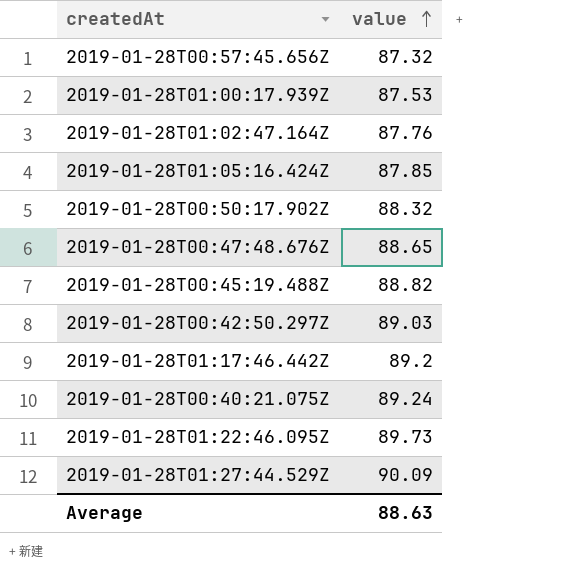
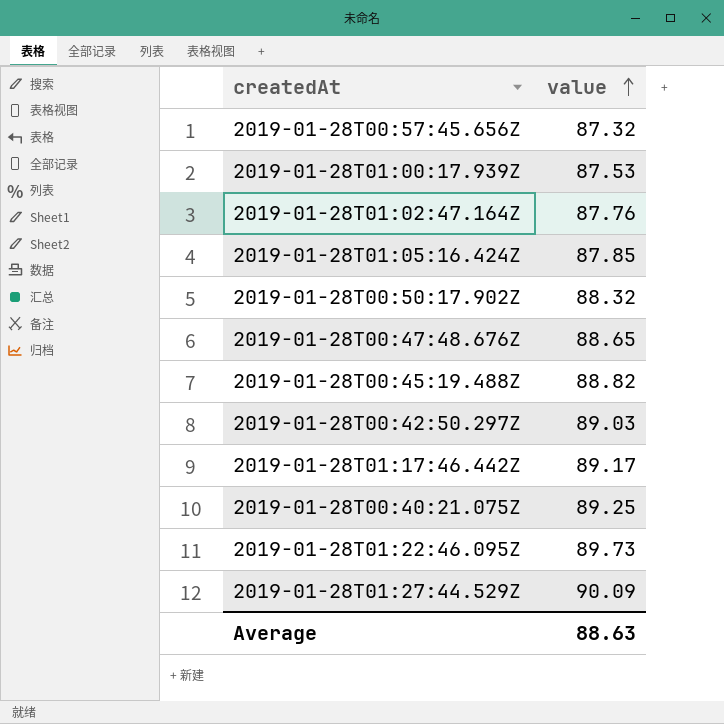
2019-01-28T01:17:46.442Z | value: 89.2 -> 89.17
2019-01-28T00:40:21.075Z | value: 89.24 -> 89.25

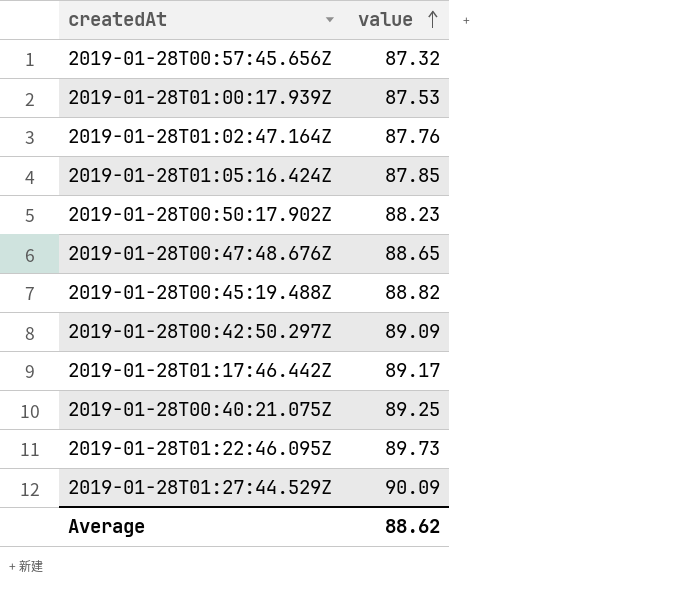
2019-01-28T00:50:17.902Z | value: 88.32 -> 88.23
2019-01-28T00:42:50.297Z | value: 89.03 -> 89.09
Average | value: 88.63 -> 88.62

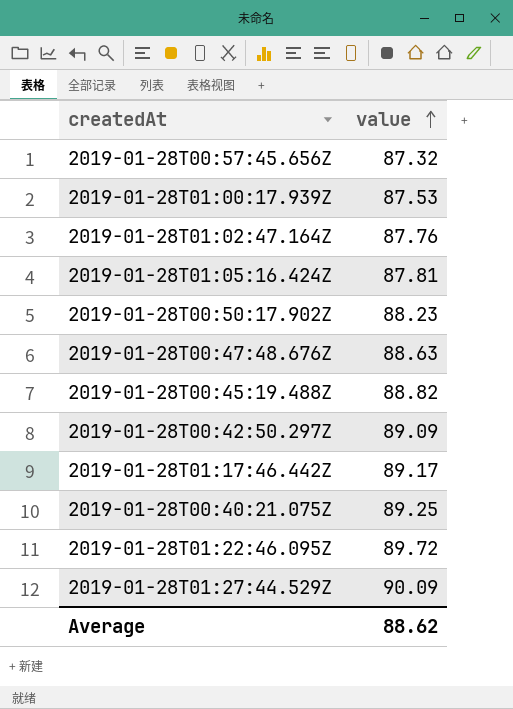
2019-01-28T01:05:16.424Z | value: 87.85 -> 87.81
2019-01-28T00:47:48.676Z | value: 88.65 -> 88.63
2019-01-28T01:22:46.095Z | value: 89.73 -> 89.72

